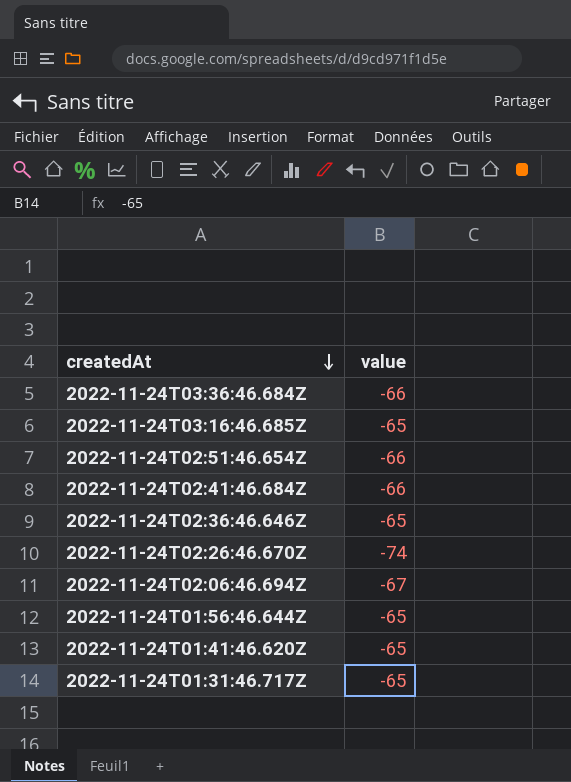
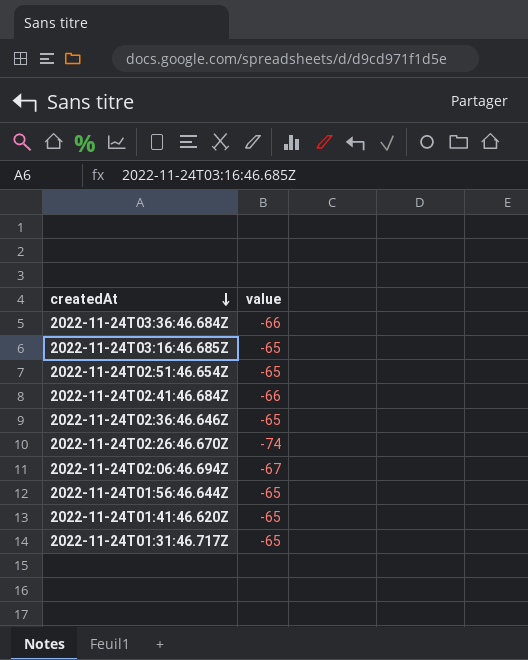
2022-11-24T02:51:46.654Z | value: -66 -> -65

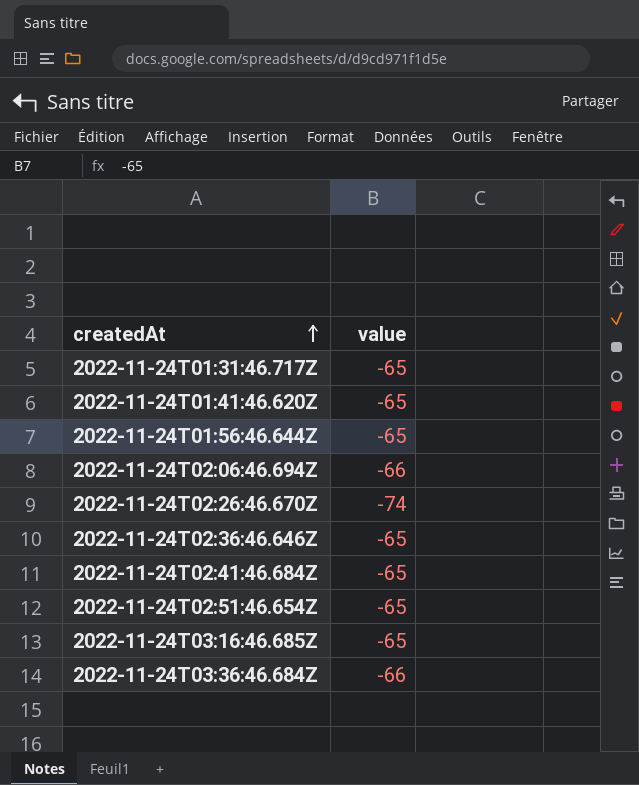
row order: createdAt descending -> createdAt ascending
2022-11-24T02:06:46.694Z | value: -67 -> -66
2022-11-24T02:41:46.684Z | value: -66 -> -65

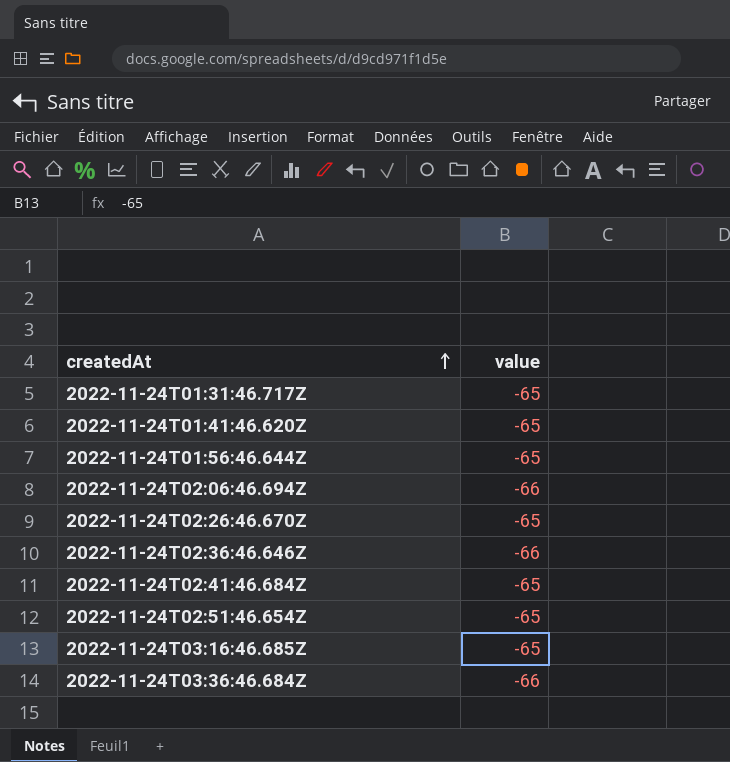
2022-11-24T02:26:46.670Z | value: -74 -> -65
2022-11-24T02:36:46.646Z | value: -65 -> -66

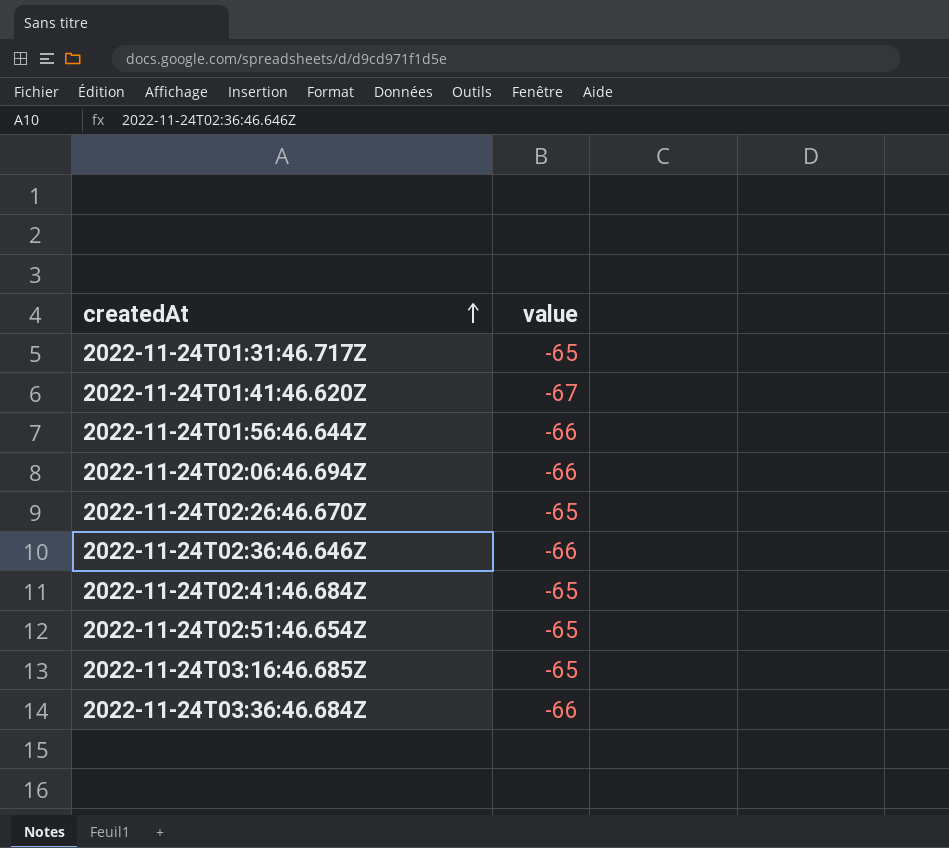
2022-11-24T01:41:46.620Z | value: -65 -> -67
2022-11-24T01:56:46.644Z | value: -65 -> -66

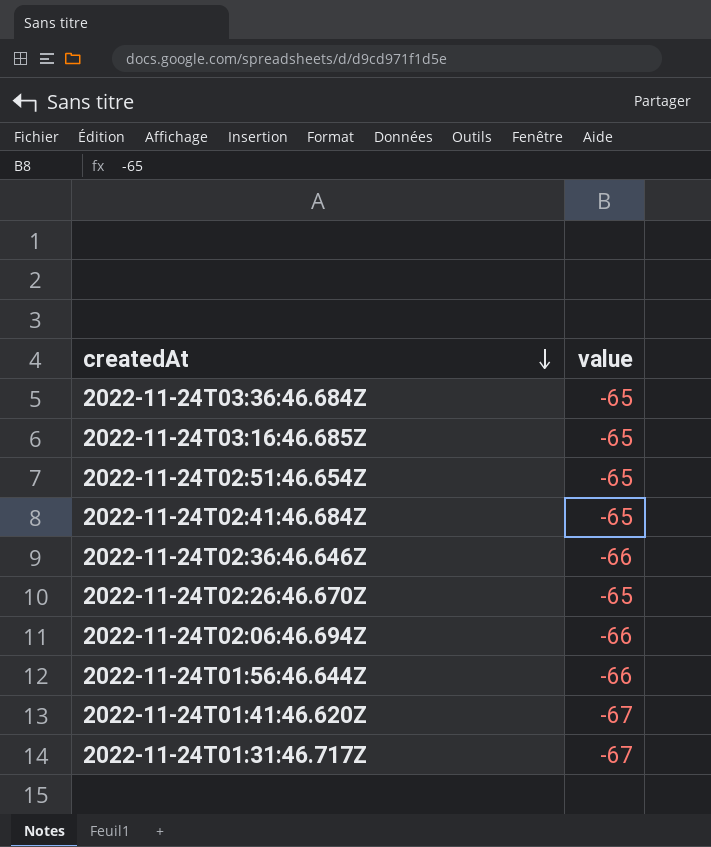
row order: createdAt ascending -> createdAt descending
2022-11-24T03:36:46.684Z | value: -66 -> -65
2022-11-24T01:31:46.717Z | value: -65 -> -67

